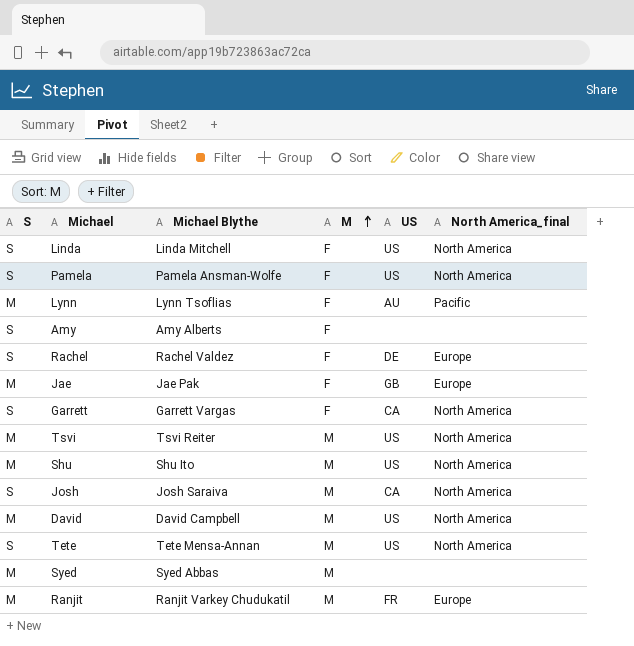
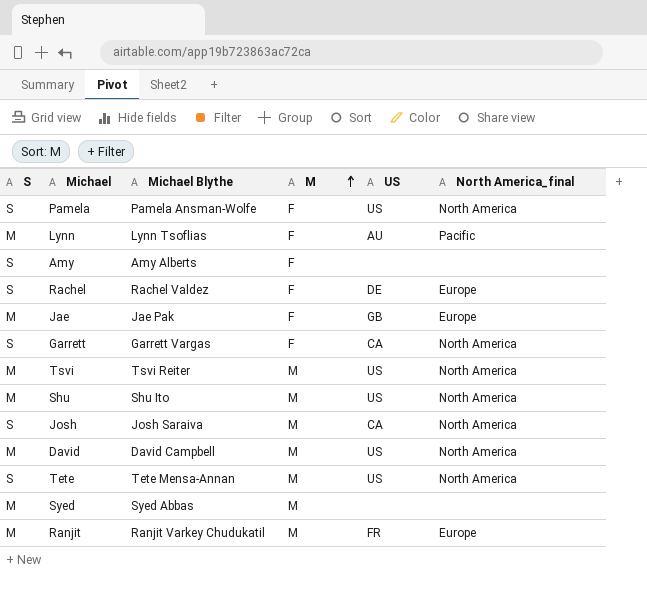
row Linda: S | Linda Mitchell | F | US | North America -> none

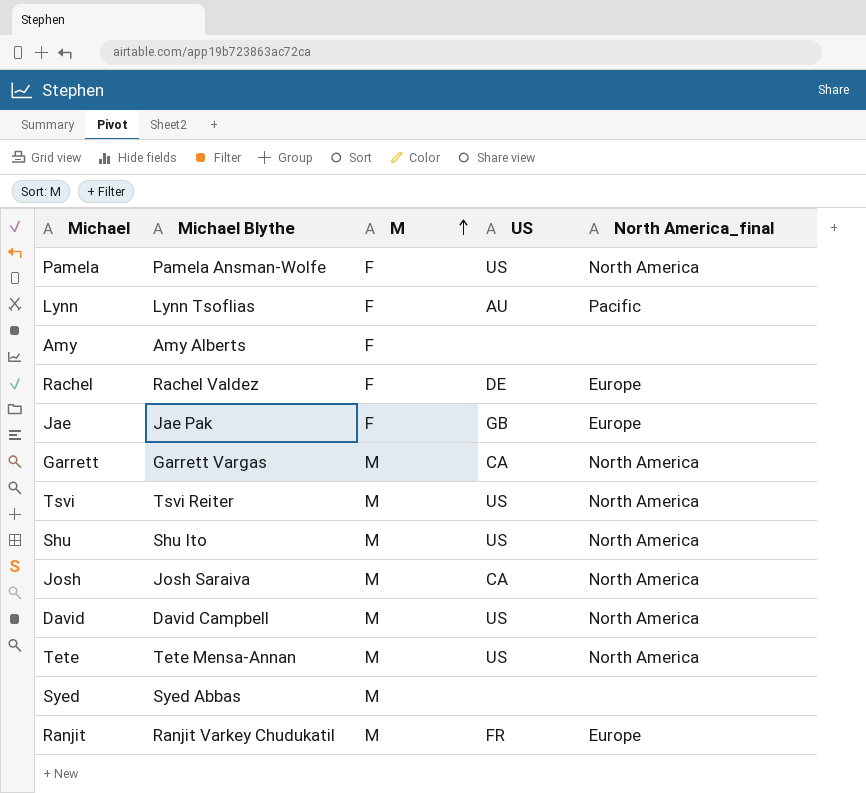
column S | position: 1 -> none
Garrett | M: F -> M

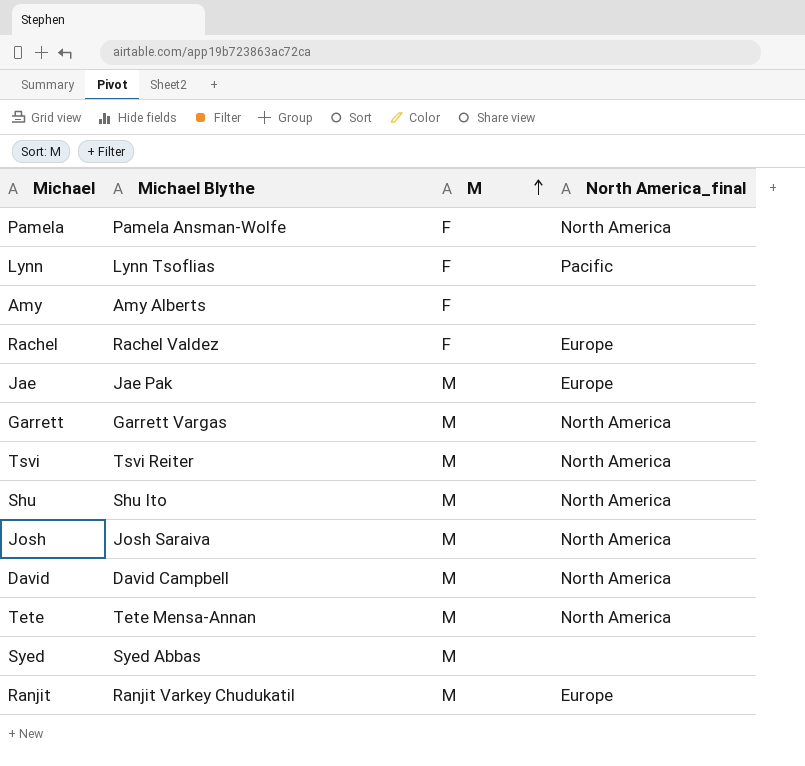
column US | position: 4 -> none
Jae | M: F -> M

